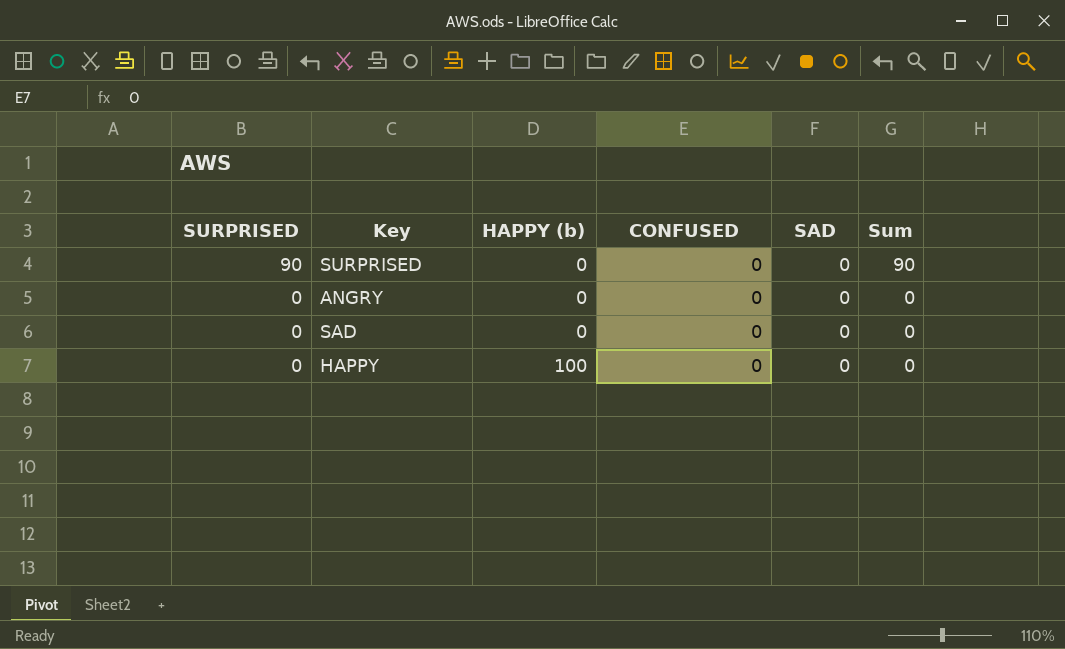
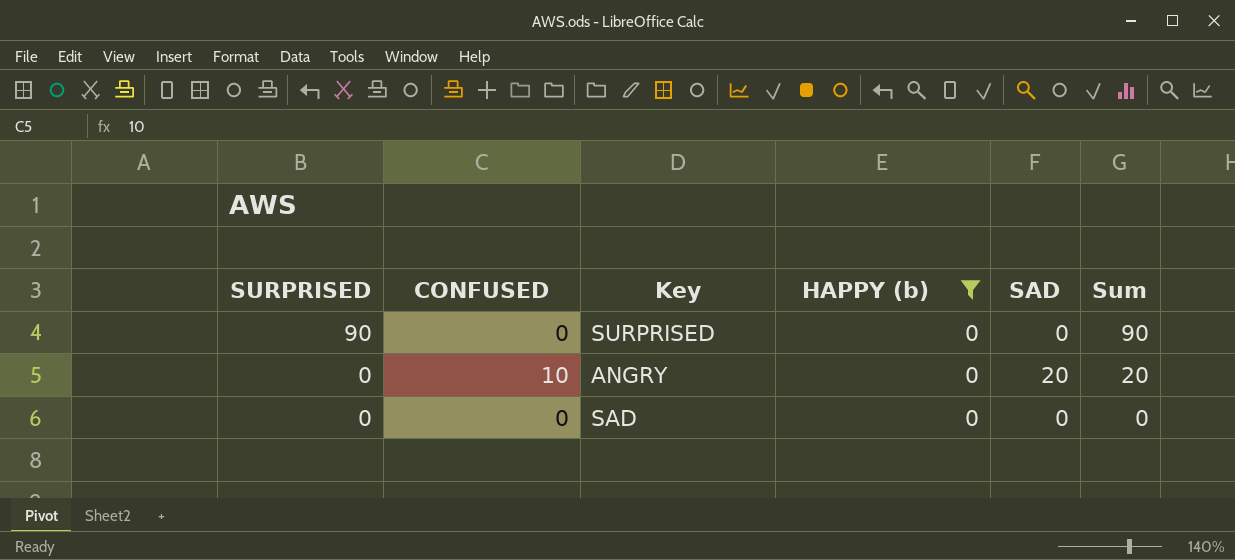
filter: none -> HAPPY (b) = 0
column CONFUSED | position: 4 -> 2
ANGRY | CONFUSED: 0 -> 10
ANGRY | SAD: 0 -> 20
ANGRY | Sum: 0 -> 20

